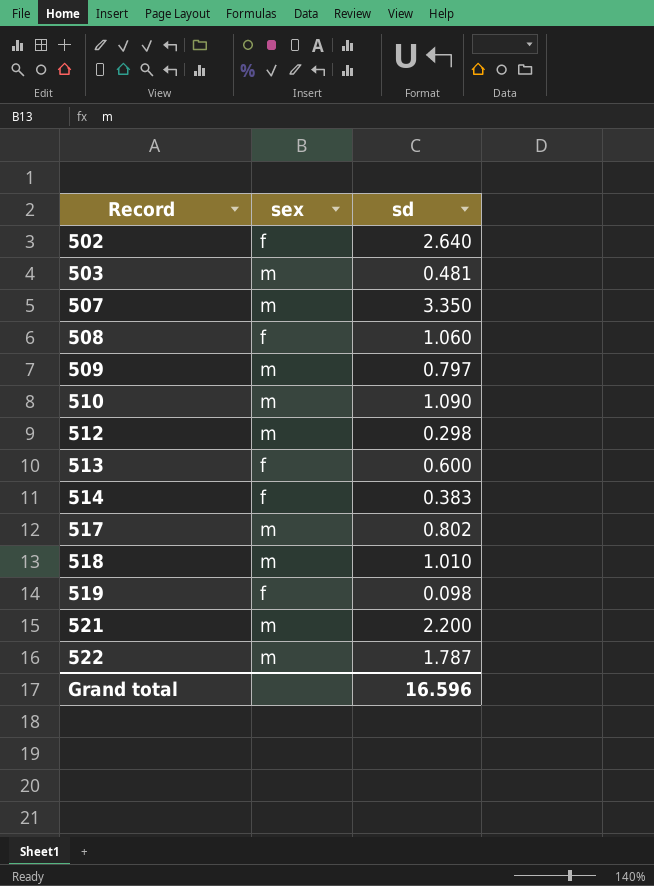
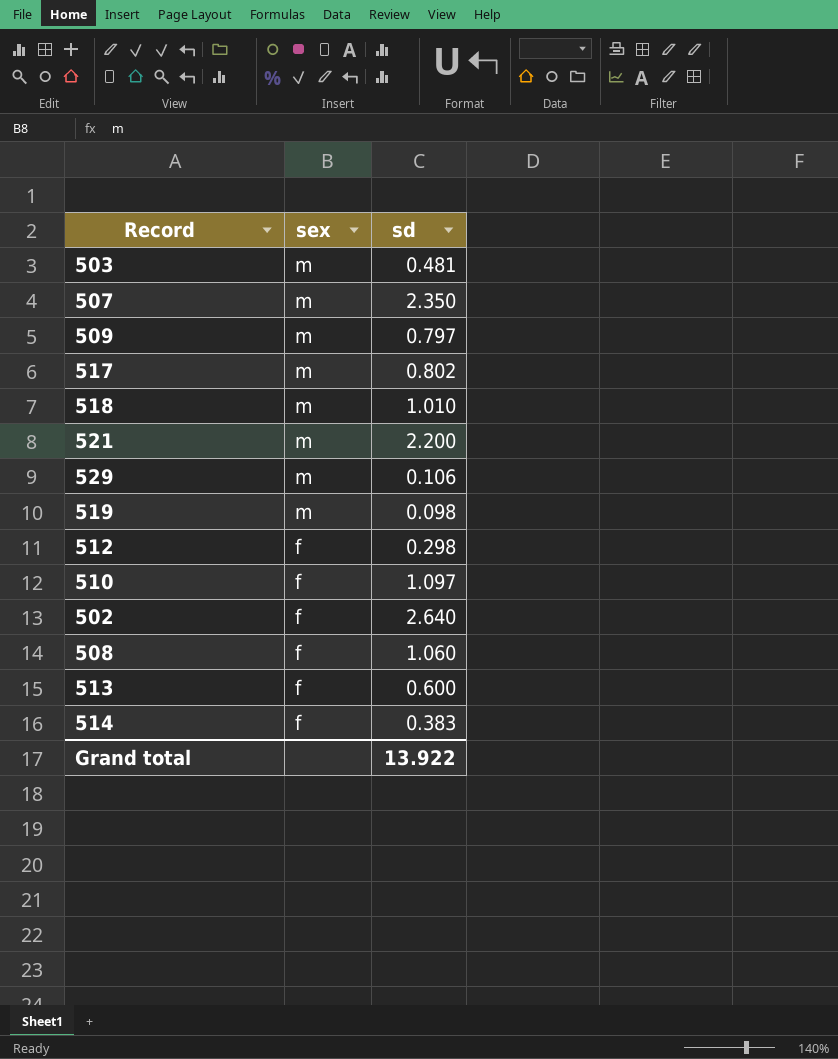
row order: Record ascending -> sex descending
row 522: m | 1.787 -> none
507 | sd: 3.350 -> 2.350
row 529: none -> m | 0.106
519 | sex: f -> m
512 | sex: m -> f
510 | sex: m -> f
510 | sd: 1.090 -> 1.097
Grand total | sd: 16.596 -> 13.922

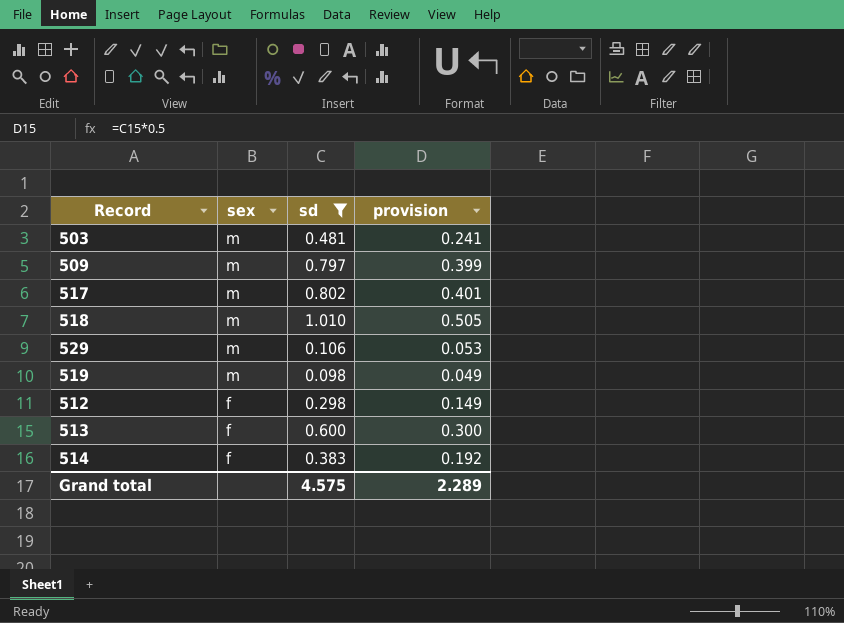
filter: none -> sd <= 1.010
column provision | formula: none -> [sd] * 0.5
Grand total | sd: 13.922 -> 4.575

